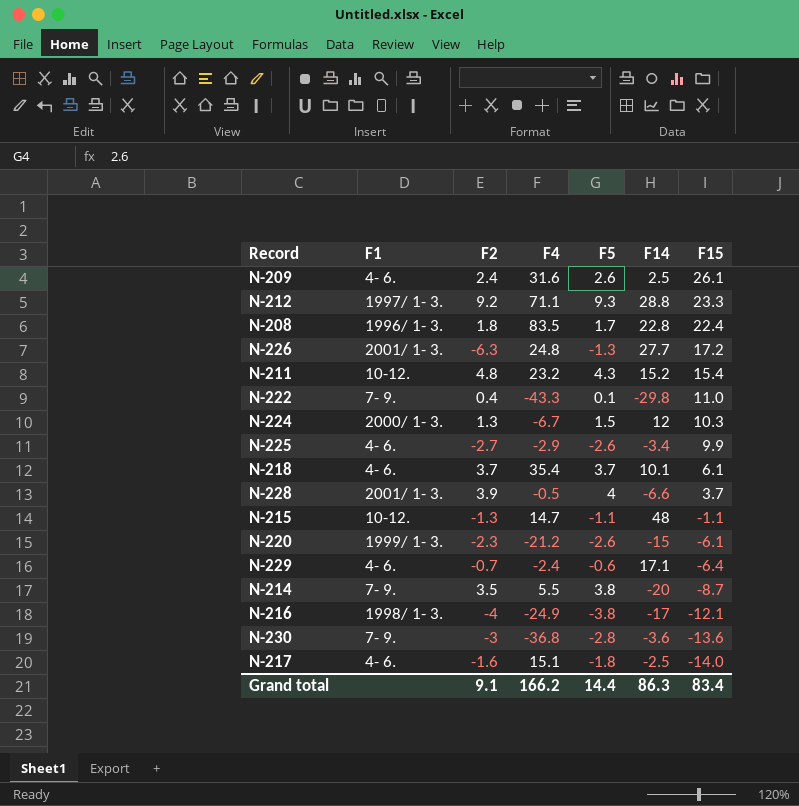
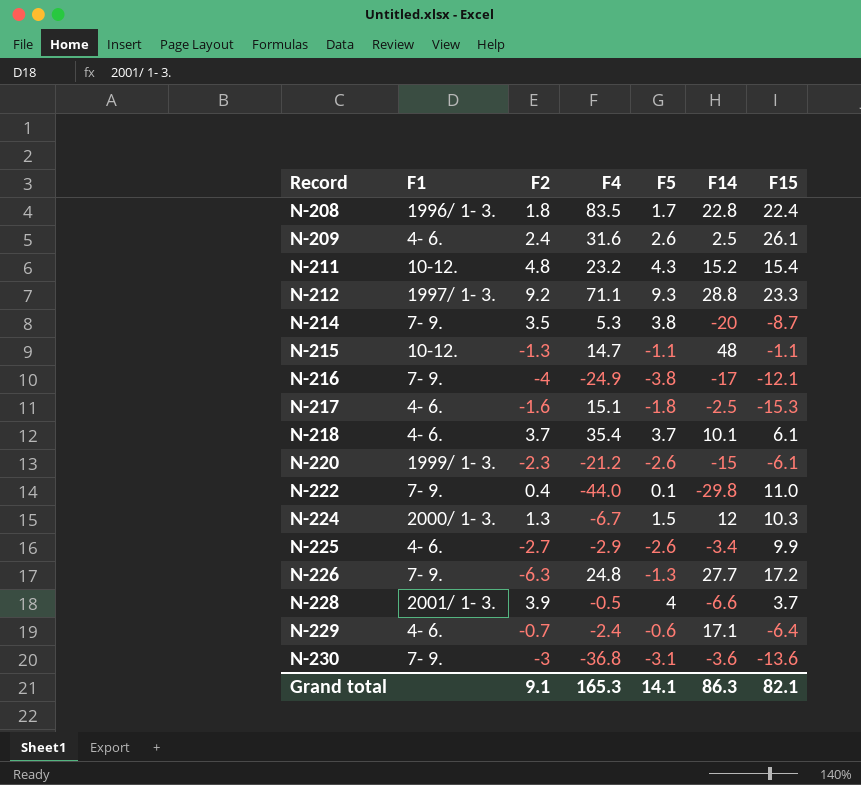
row order: F15 descending -> Record ascending
N-214 | F4: 5.5 -> 5.3
N-216 | F1: 1998/ 1- 3. -> 7- 9.
N-217 | F15: -14.0 -> -15.3
N-222 | F4: -43.3 -> -44.0
N-226 | F1: 2001/ 1- 3. -> 7- 9.
N-230 | F5: -2.8 -> -3.1
Grand total | F4: 166.2 -> 165.3
Grand total | F5: 14.4 -> 14.1
Grand total | F15: 83.4 -> 82.1

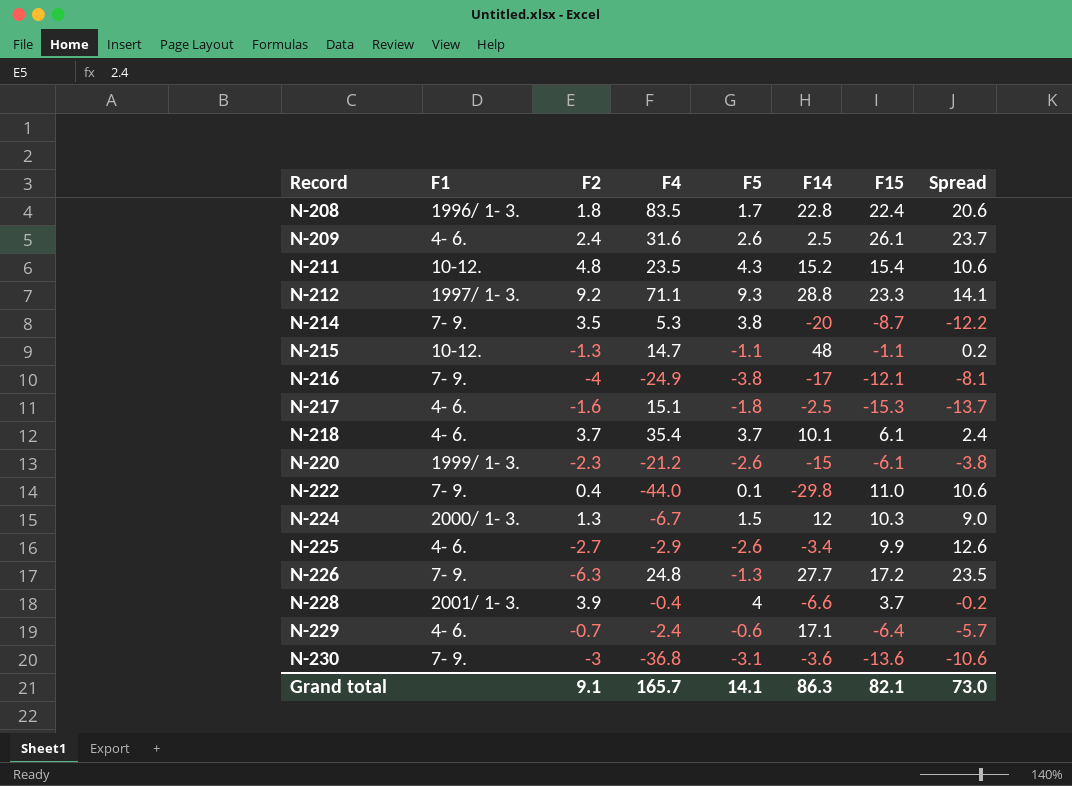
column Spread | formula: none -> [F15] - [F2]
N-211 | F4: 23.2 -> 23.5
N-228 | F4: -0.5 -> -0.4
Grand total | F4: 165.3 -> 165.7

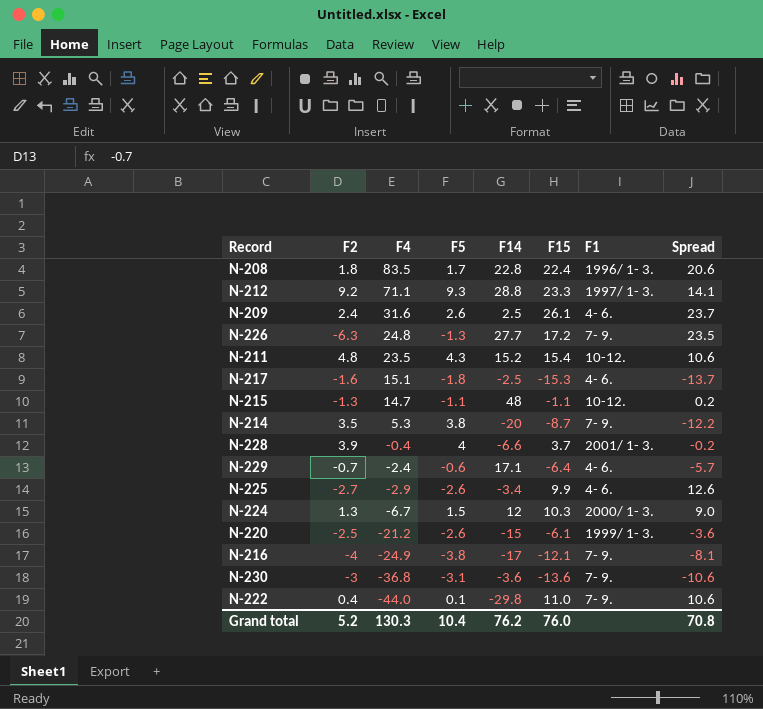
row order: Record ascending -> F4 descending
column F1 | position: 2 -> 7
row N-218: 4- 6. | 3.7 | 35.4 | 3.7 | 10.1 | 6.1 | 2.4 -> none
N-220 | F2: -2.3 -> -2.5
N-220 | Spread: -3.8 -> -3.6
Grand total | F2: 9.1 -> 5.2
Grand total | F4: 165.7 -> 130.3
Grand total | F5: 14.1 -> 10.4
Grand total | F14: 86.3 -> 76.2
Grand total | F15: 82.1 -> 76.0
Grand total | Spread: 73.0 -> 70.8

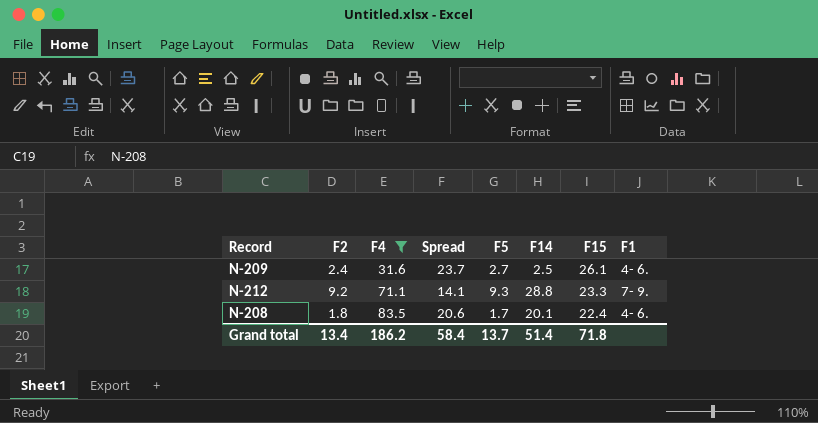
filter: none -> F4 >= 31.6
row order: F4 descending -> F4 ascending
column Spread | position: 8 -> 4
N-209 | F5: 2.6 -> 2.7
N-212 | F1: 1997/ 1- 3. -> 7- 9.
N-208 | F14: 22.8 -> 20.1
N-208 | F1: 1996/ 1- 3. -> 4- 6.
Grand total | F2: 5.2 -> 13.4
Grand total | F4: 130.3 -> 186.2
Grand total | Spread: 70.8 -> 58.4
Grand total | F5: 10.4 -> 13.7
Grand total | F14: 76.2 -> 51.4
Grand total | F15: 76.0 -> 71.8

